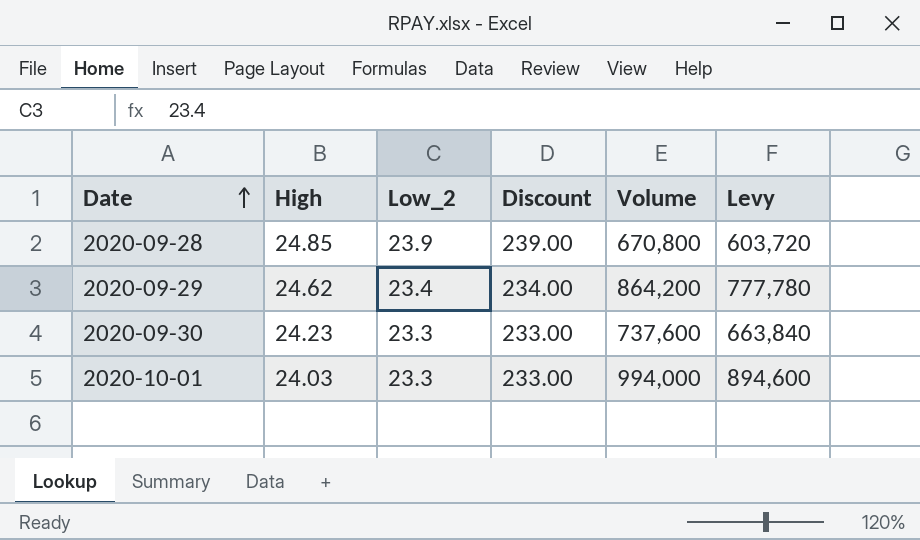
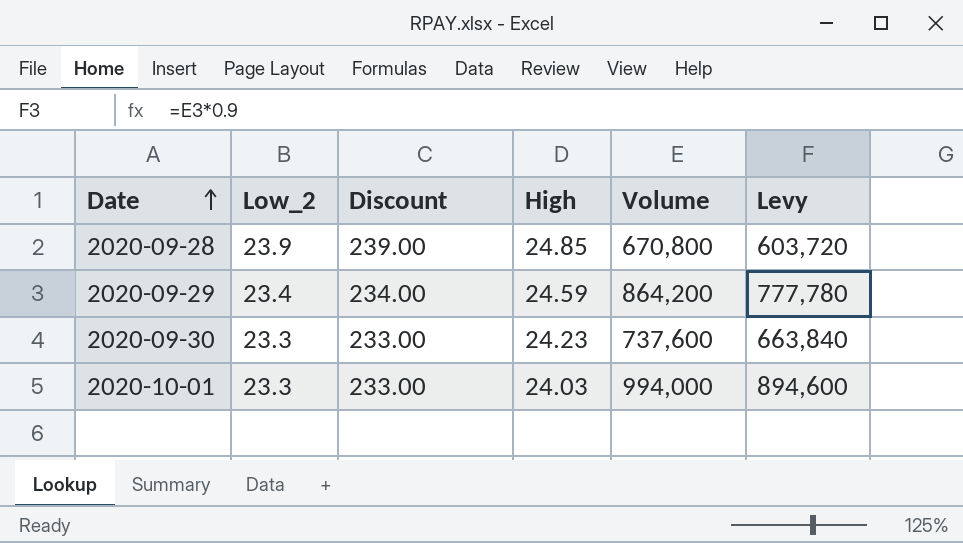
column High | position: 2 -> 4
2020-09-29 | High: 24.62 -> 24.59

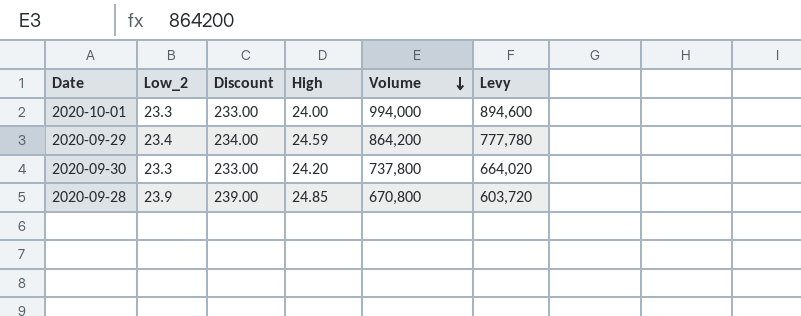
row order: Date ascending -> Volume descending
2020-10-01 | High: 24.03 -> 24.00
2020-09-30 | High: 24.23 -> 24.20
2020-09-30 | Volume: 737,600 -> 737,800
2020-09-30 | Levy: 663,840 -> 664,020

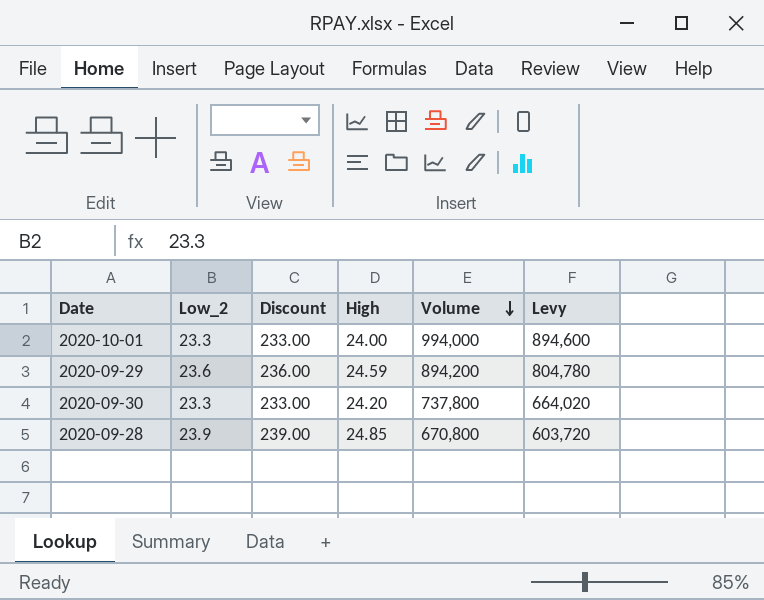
2020-09-29 | Low_2: 23.4 -> 23.6
2020-09-29 | Discount: 234.00 -> 236.00
2020-09-29 | Volume: 864,200 -> 894,200
2020-09-29 | Levy: 777,780 -> 804,780

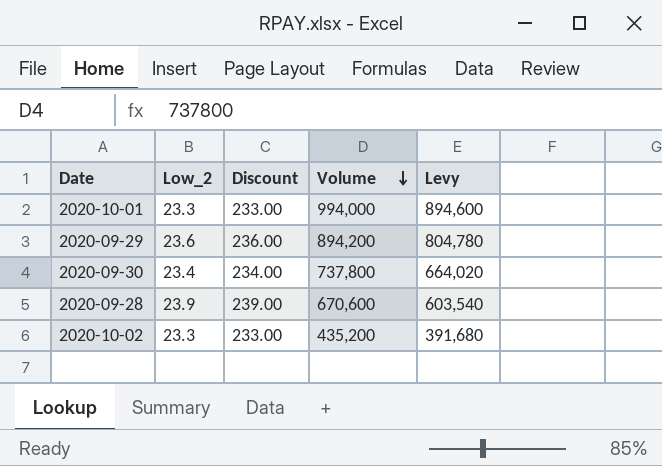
column High | position: 4 -> none
2020-09-30 | Low_2: 23.3 -> 23.4
2020-09-30 | Discount: 233.00 -> 234.00
2020-09-28 | Volume: 670,800 -> 670,600
2020-09-28 | Levy: 603,720 -> 603,540
row 2020-10-02: none -> 23.3 | 233.00 | 435,200 | 391,680

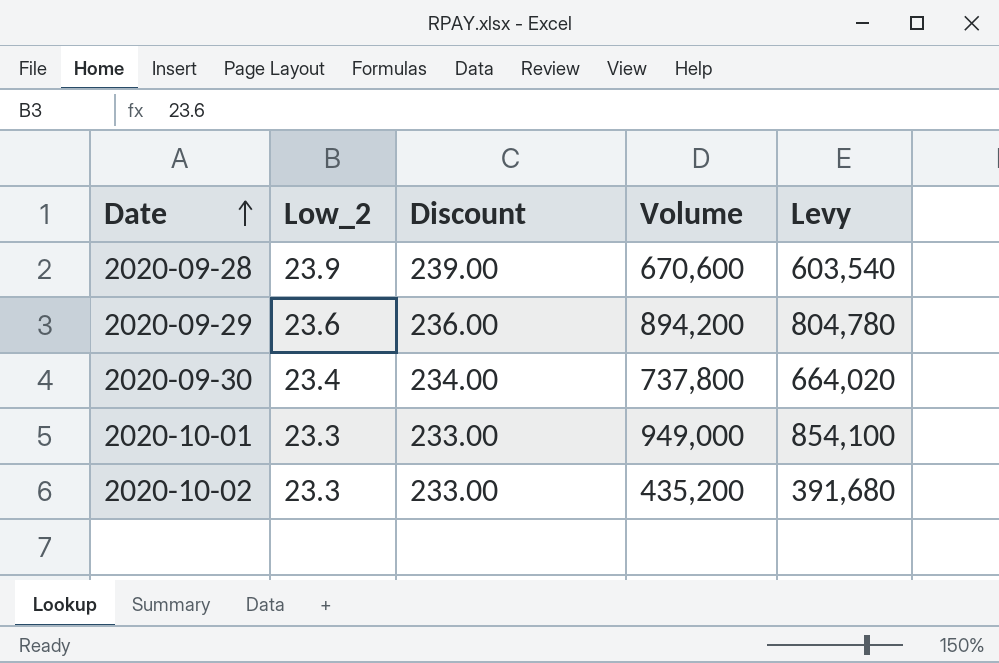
row order: Volume descending -> Date ascending
2020-10-01 | Volume: 994,000 -> 949,000
2020-10-01 | Levy: 894,600 -> 854,100

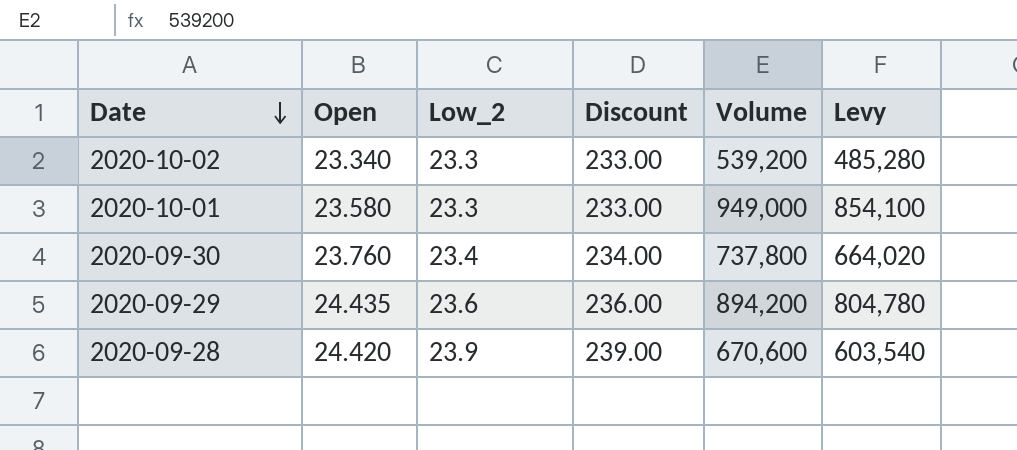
row order: Date ascending -> Date descending
column Open | position: none -> 2
2020-10-02 | Volume: 435,200 -> 539,200
2020-10-02 | Levy: 391,680 -> 485,280

